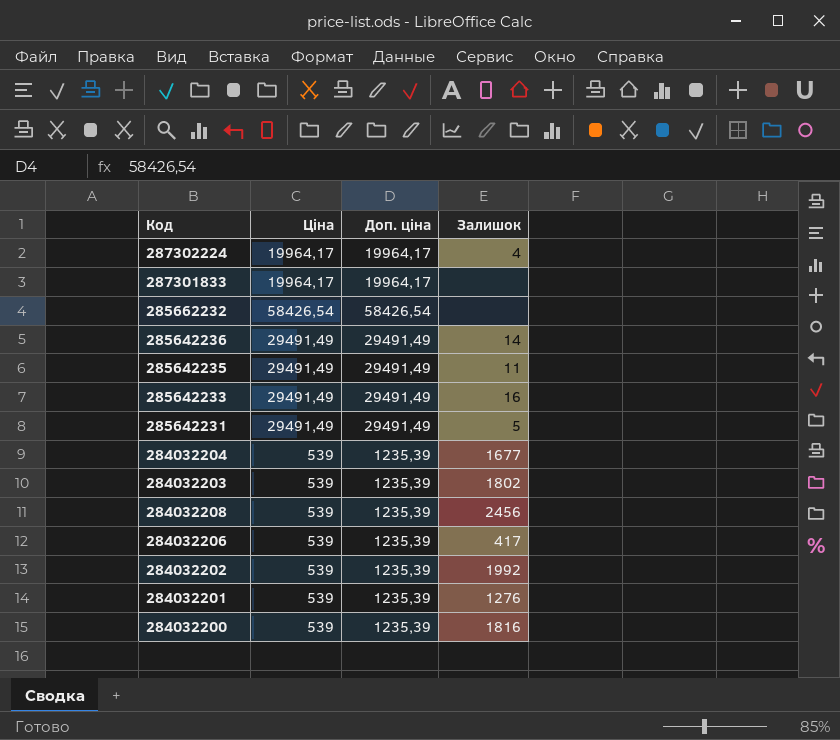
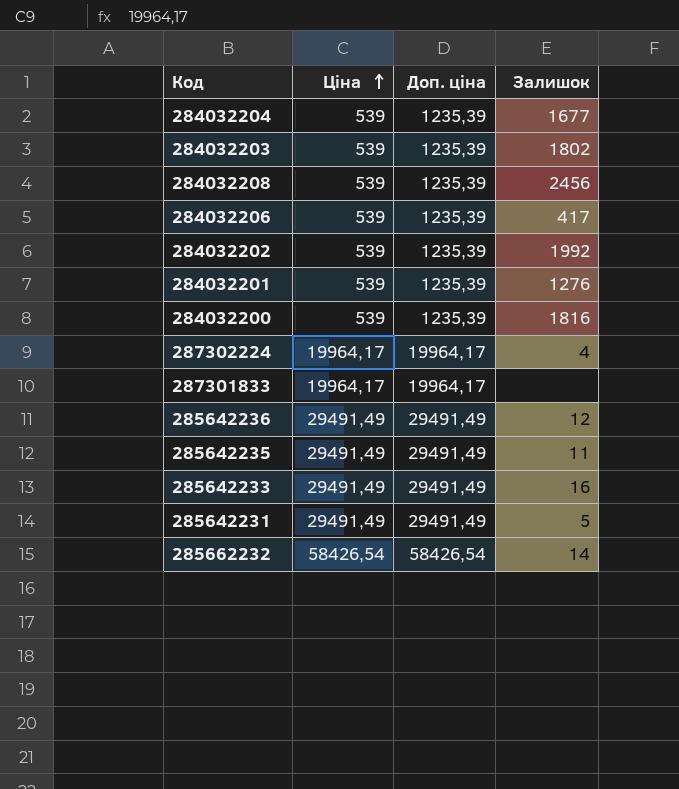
row order: none -> Ціна ascending
285642236 | Залишок: 14 -> 12
285662232 | Залишок: none -> 14

